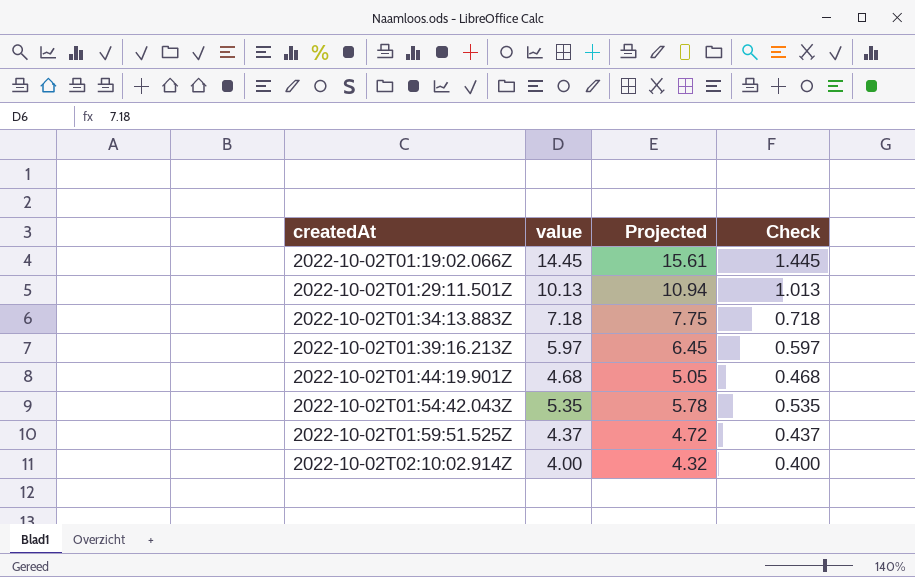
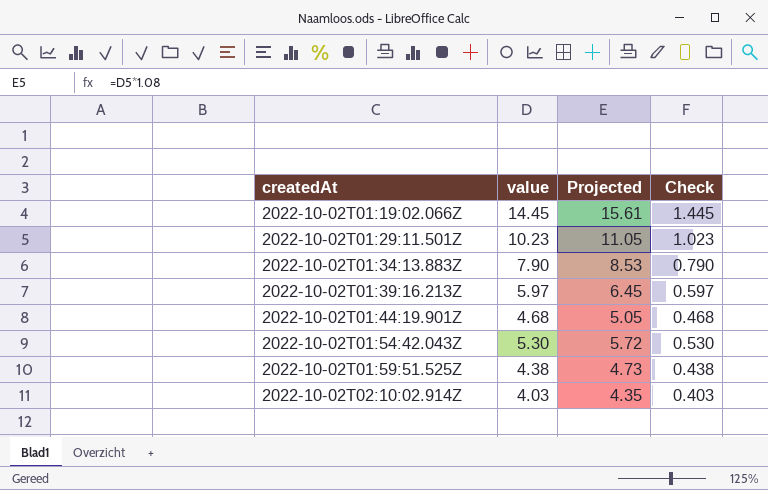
2022-10-02T01:29:11.501Z | value: 10.13 -> 10.23
2022-10-02T01:29:11.501Z | Projected: 10.94 -> 11.05
2022-10-02T01:29:11.501Z | Check: 1.013 -> 1.023
2022-10-02T01:34:13.883Z | value: 7.18 -> 7.90
2022-10-02T01:34:13.883Z | Projected: 7.75 -> 8.53
2022-10-02T01:34:13.883Z | Check: 0.718 -> 0.790
2022-10-02T01:54:42.043Z | value: 5.35 -> 5.30
2022-10-02T01:54:42.043Z | Projected: 5.78 -> 5.72
2022-10-02T01:54:42.043Z | Check: 0.535 -> 0.530
2022-10-02T01:59:51.525Z | value: 4.37 -> 4.38
2022-10-02T01:59:51.525Z | Projected: 4.72 -> 4.73
2022-10-02T01:59:51.525Z | Check: 0.437 -> 0.438
2022-10-02T02:10:02.914Z | value: 4.00 -> 4.03
2022-10-02T02:10:02.914Z | Projected: 4.32 -> 4.35
2022-10-02T02:10:02.914Z | Check: 0.400 -> 0.403

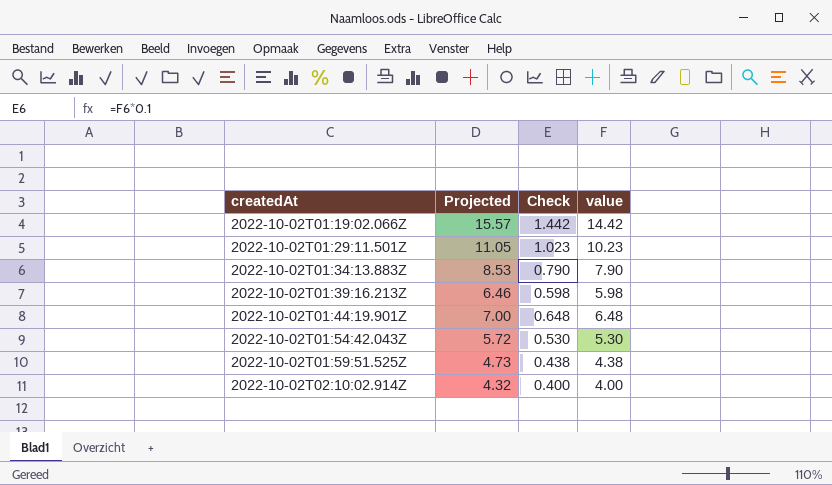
column value | position: 2 -> 4
2022-10-02T01:19:02.066Z | Projected: 15.61 -> 15.57
2022-10-02T01:19:02.066Z | Check: 1.445 -> 1.442
2022-10-02T01:19:02.066Z | value: 14.45 -> 14.42
2022-10-02T01:39:16.213Z | Projected: 6.45 -> 6.46
2022-10-02T01:39:16.213Z | Check: 0.597 -> 0.598
2022-10-02T01:39:16.213Z | value: 5.97 -> 5.98
2022-10-02T01:44:19.901Z | Projected: 5.05 -> 7.00
2022-10-02T01:44:19.901Z | Check: 0.468 -> 0.648
2022-10-02T01:44:19.901Z | value: 4.68 -> 6.48
2022-10-02T02:10:02.914Z | Projected: 4.35 -> 4.32
2022-10-02T02:10:02.914Z | Check: 0.403 -> 0.400
2022-10-02T02:10:02.914Z | value: 4.03 -> 4.00

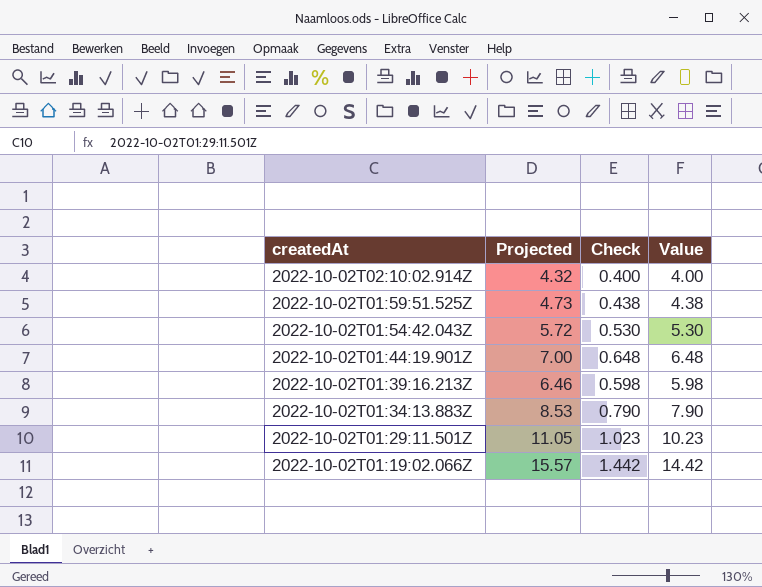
row order: createdAt ascending -> createdAt descending
column name: value -> Value

